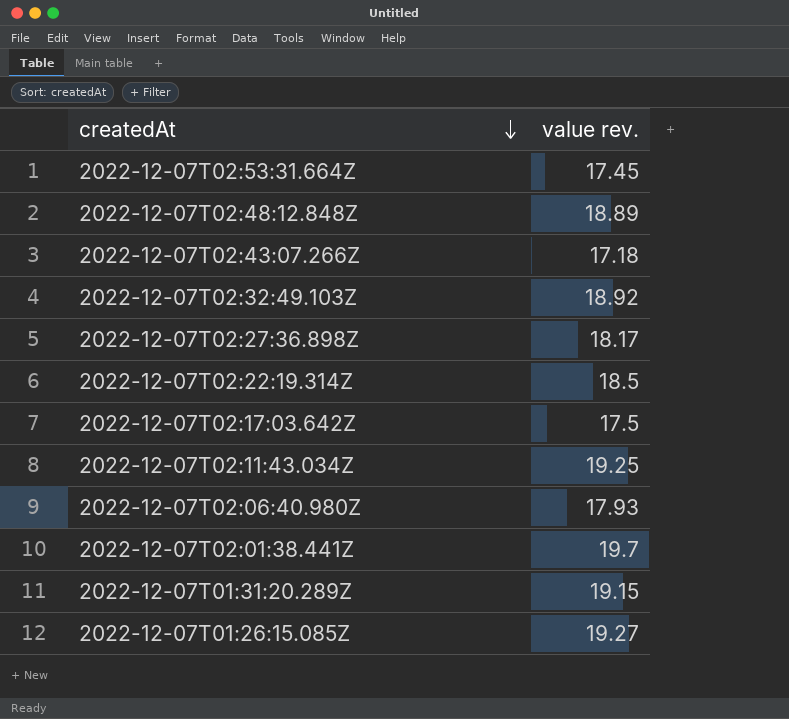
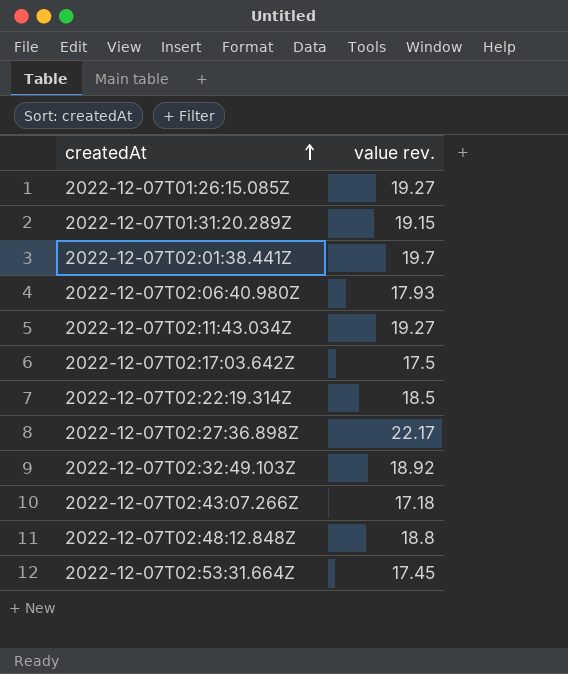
row order: createdAt descending -> createdAt ascending
2022-12-07T02:11:43.034Z | value rev.: 19.25 -> 19.27
2022-12-07T02:27:36.898Z | value rev.: 18.17 -> 22.17
2022-12-07T02:48:12.848Z | value rev.: 18.89 -> 18.8

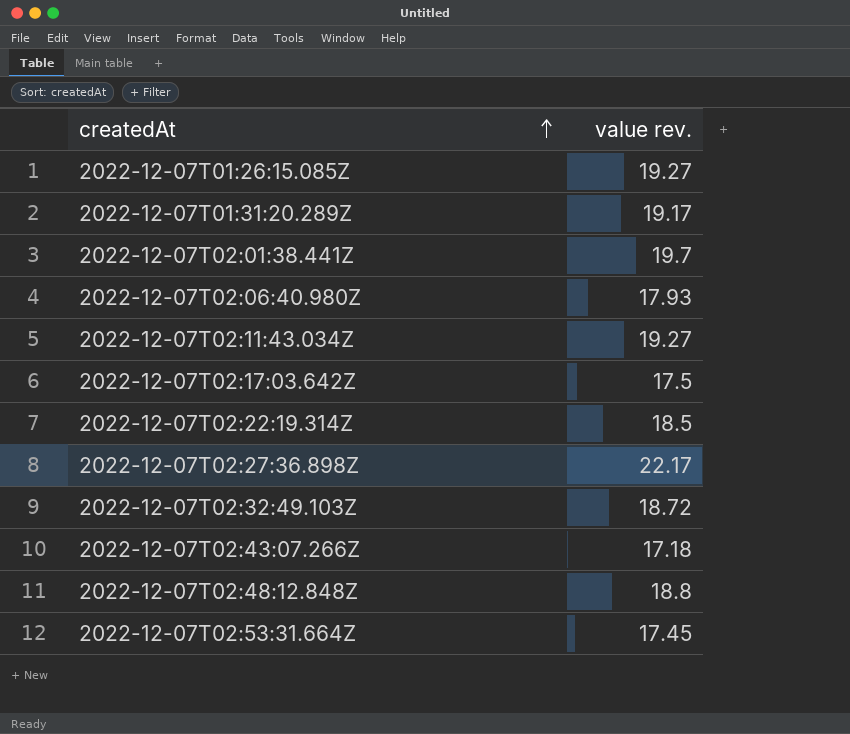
2022-12-07T01:31:20.289Z | value rev.: 19.15 -> 19.17
2022-12-07T02:32:49.103Z | value rev.: 18.92 -> 18.72

